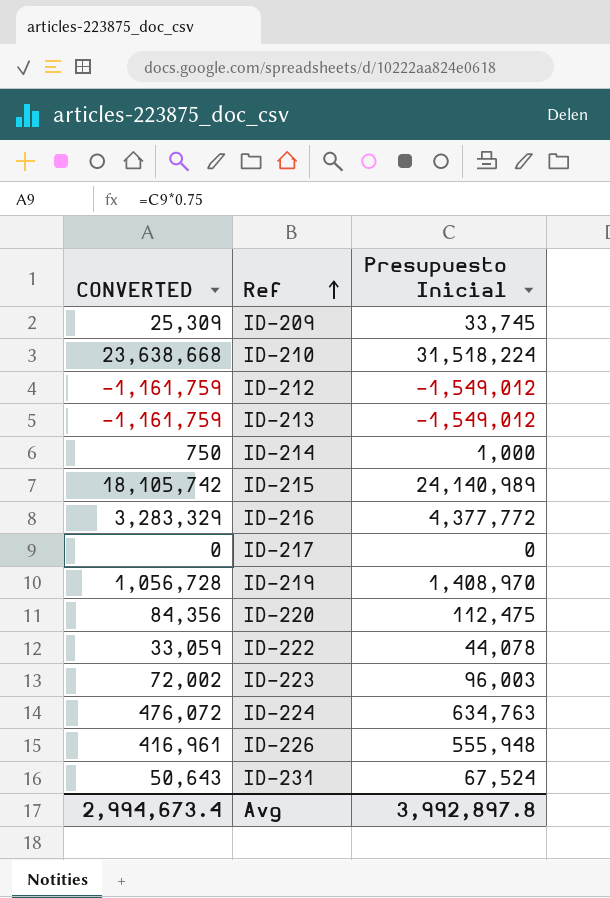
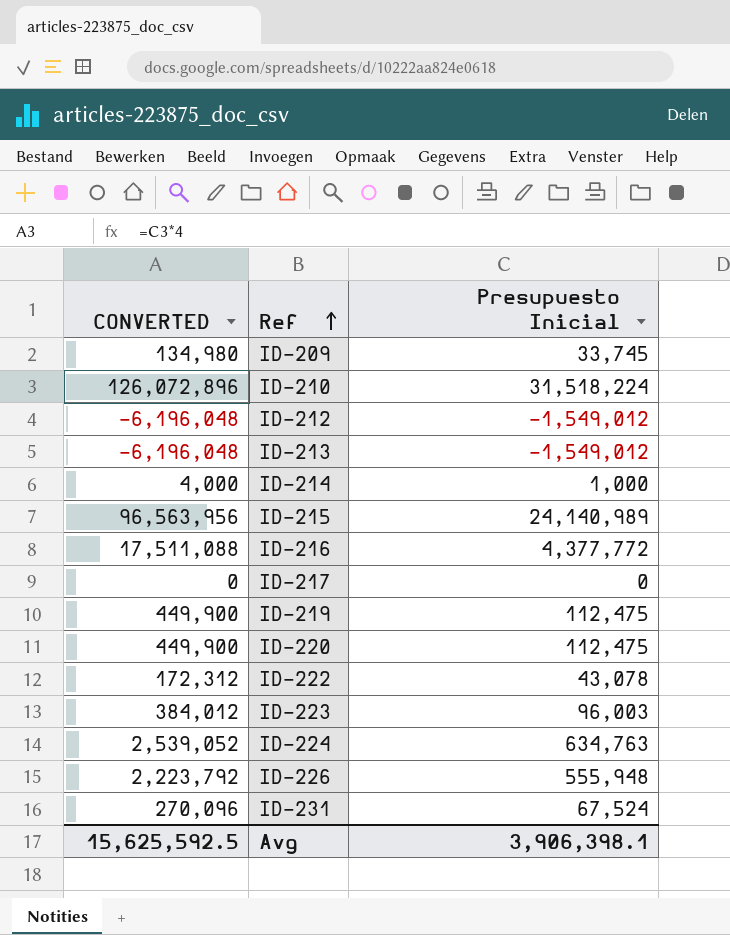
column CONVERTED | formula: [Presupuesto Inicial] * 0.75 -> [Presupuesto Inicial] * 4
ID-219 | Presupuesto Inicial: 1,408,970 -> 112,475
ID-222 | Presupuesto Inicial: 44,078 -> 43,078
Avg | CONVERTED: 2,994,673.4 -> 15,625,592.5
Avg | Presupuesto Inicial: 3,992,897.8 -> 3,906,398.1

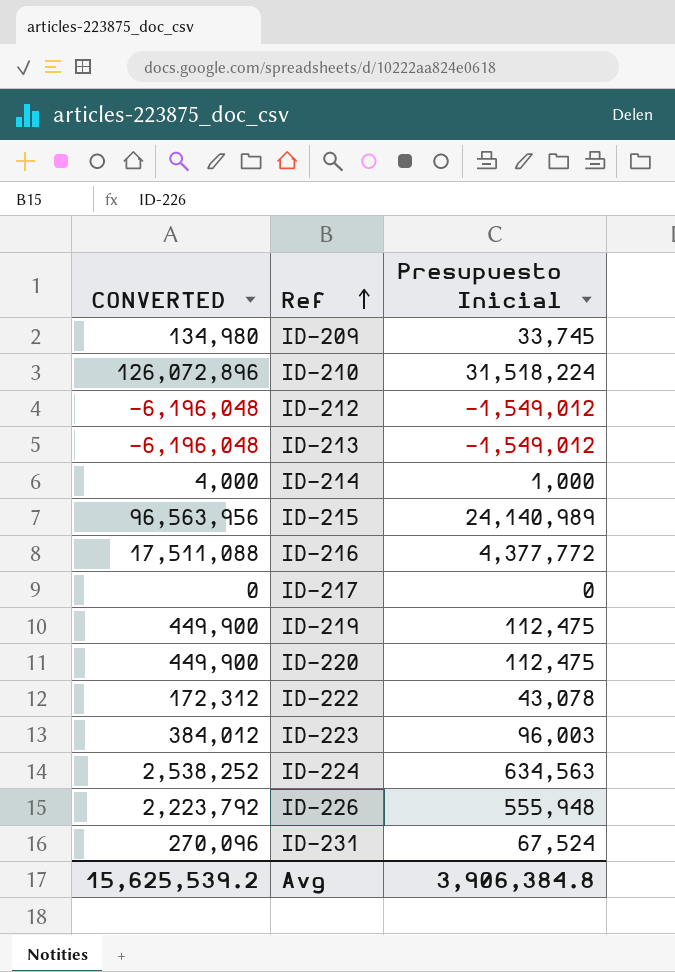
ID-224 | CONVERTED: 2,539,052 -> 2,538,252
ID-224 | Presupuesto Inicial: 634,763 -> 634,563
Avg | CONVERTED: 15,625,592.5 -> 15,625,539.2
Avg | Presupuesto Inicial: 3,906,398.1 -> 3,906,384.8

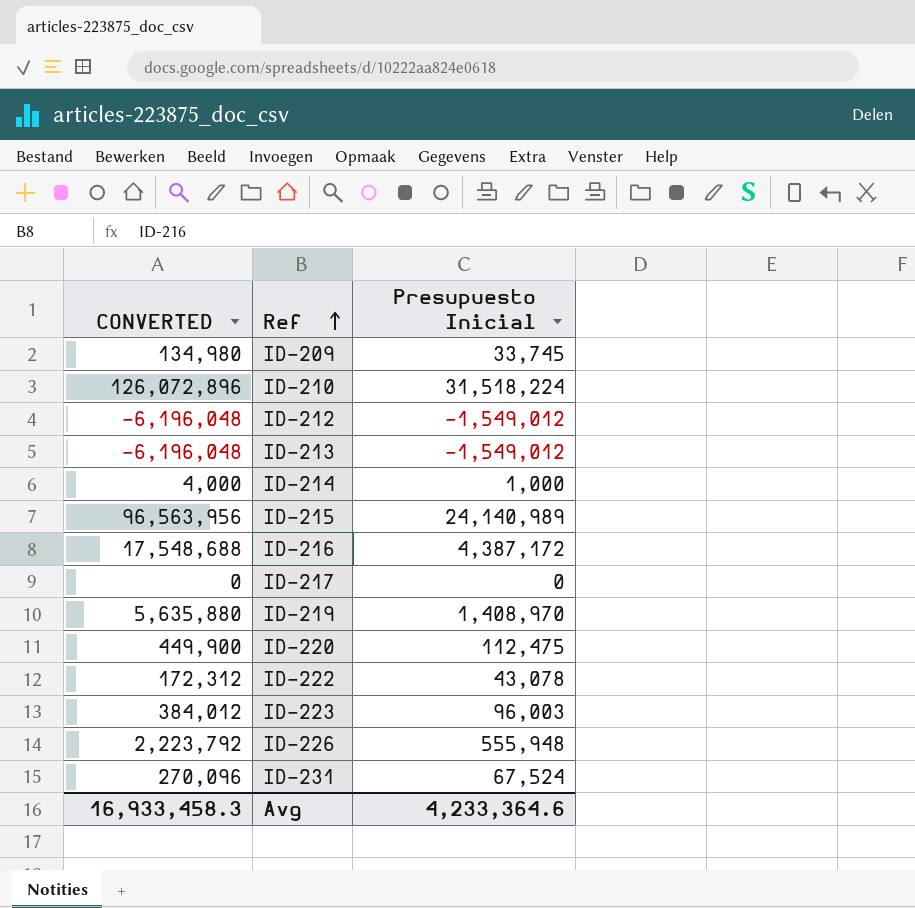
row ID-224: 2,538,252 | 634,563 -> none
ID-216 | CONVERTED: 17,511,088 -> 17,548,688
ID-216 | Presupuesto Inicial: 4,377,772 -> 4,387,172
ID-219 | CONVERTED: 449,900 -> 5,635,880
ID-219 | Presupuesto Inicial: 112,475 -> 1,408,970
Avg | CONVERTED: 15,625,539.2 -> 16,933,458.3
Avg | Presupuesto Inicial: 3,906,384.8 -> 4,233,364.6

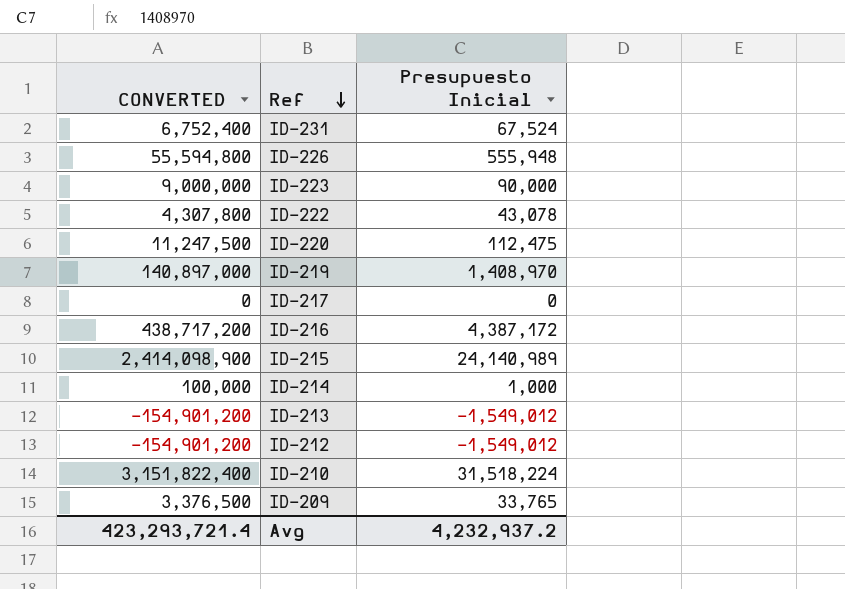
row order: Ref ascending -> Ref descending
column CONVERTED | formula: [Presupuesto Inicial] * 4 -> [Presupuesto Inicial] * 100
ID-223 | Presupuesto Inicial: 96,003 -> 90,000
ID-209 | Presupuesto Inicial: 33,745 -> 33,765
Avg | CONVERTED: 16,933,458.3 -> 423,293,721.4
Avg | Presupuesto Inicial: 4,233,364.6 -> 4,232,937.2

